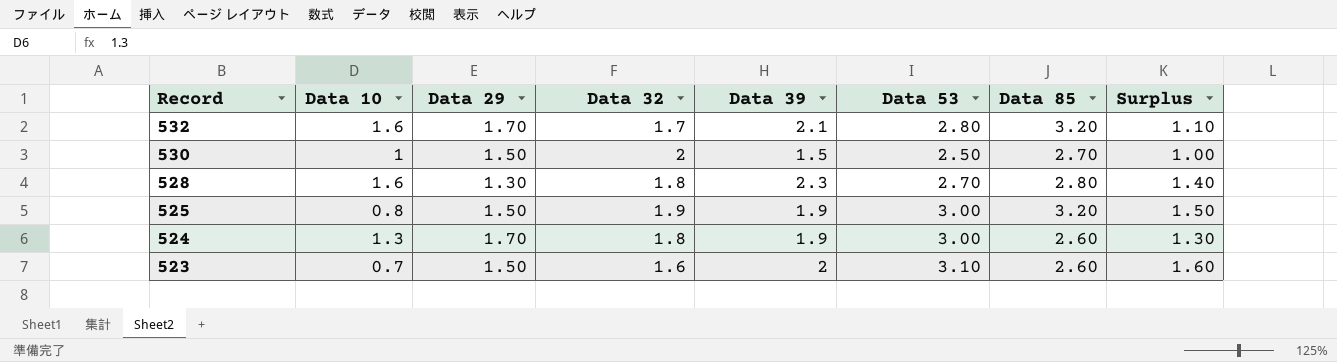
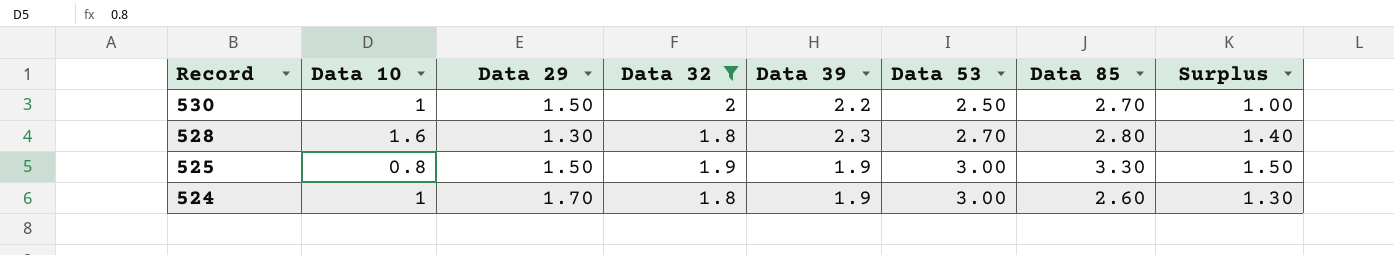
filter: none -> Data 32 >= 1.8
530 | Data 39: 1.5 -> 2.2
525 | Data 85: 3.20 -> 3.30
524 | Data 10: 1.3 -> 1

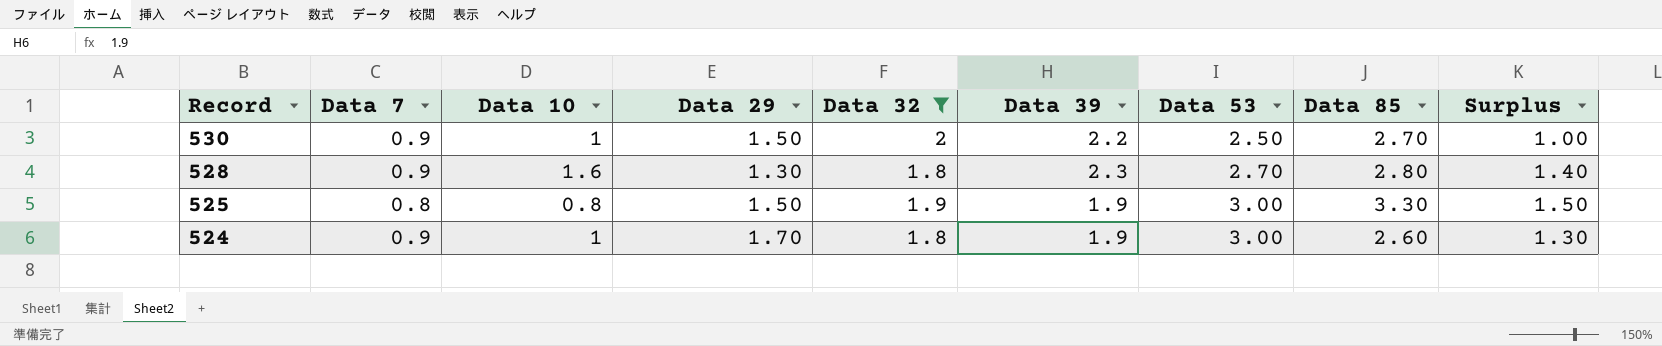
column Data 7 | position: none -> 2

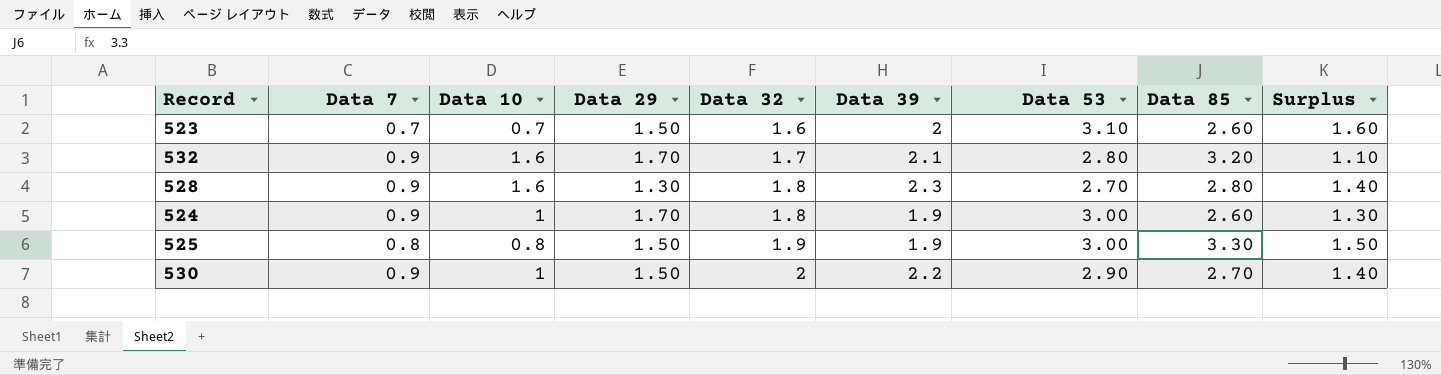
filter: Data 32 >= 1.8 -> none
row order: Record descending -> Data 32 ascending
530 | Data 53: 2.50 -> 2.90
530 | Surplus: 1.00 -> 1.40

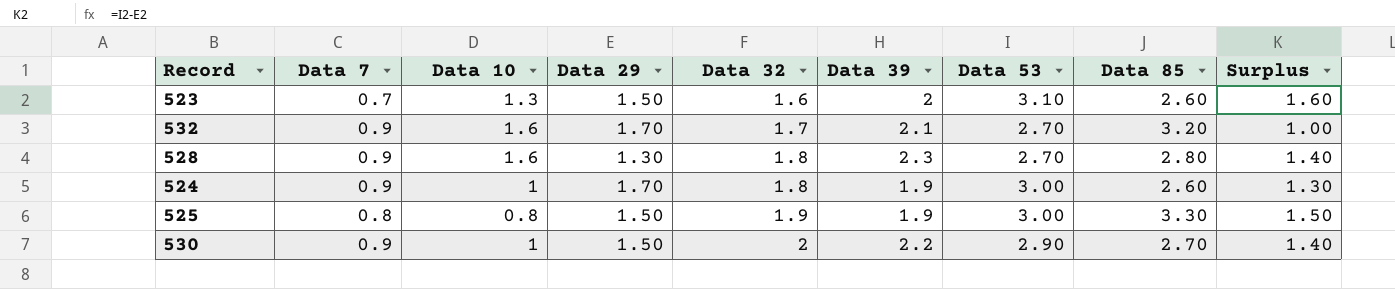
523 | Data 10: 0.7 -> 1.3
532 | Data 53: 2.80 -> 2.70
532 | Surplus: 1.10 -> 1.00

